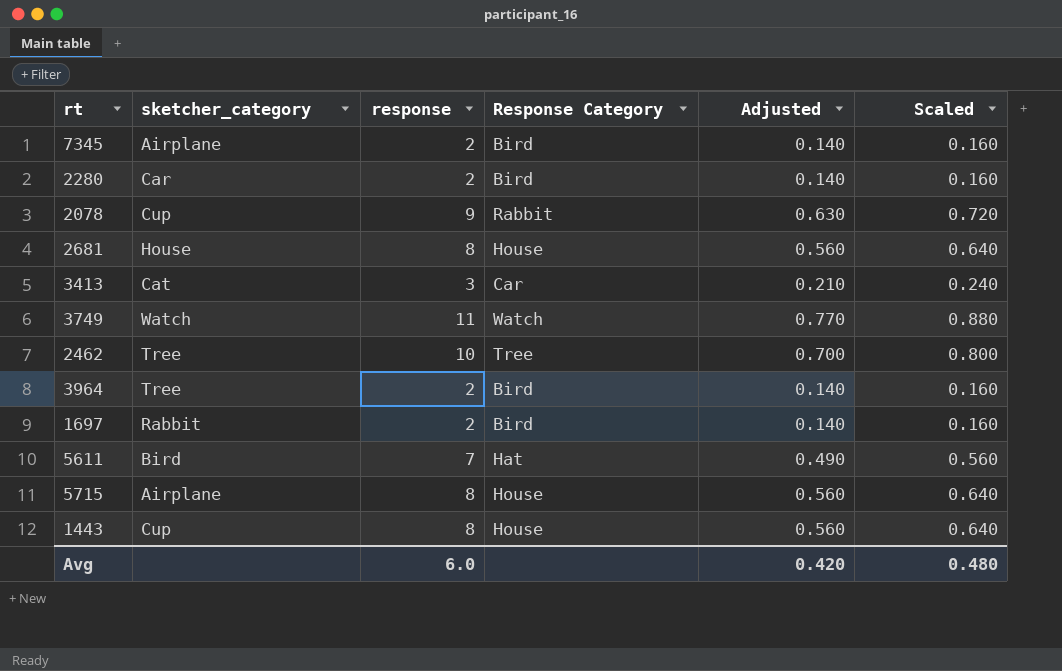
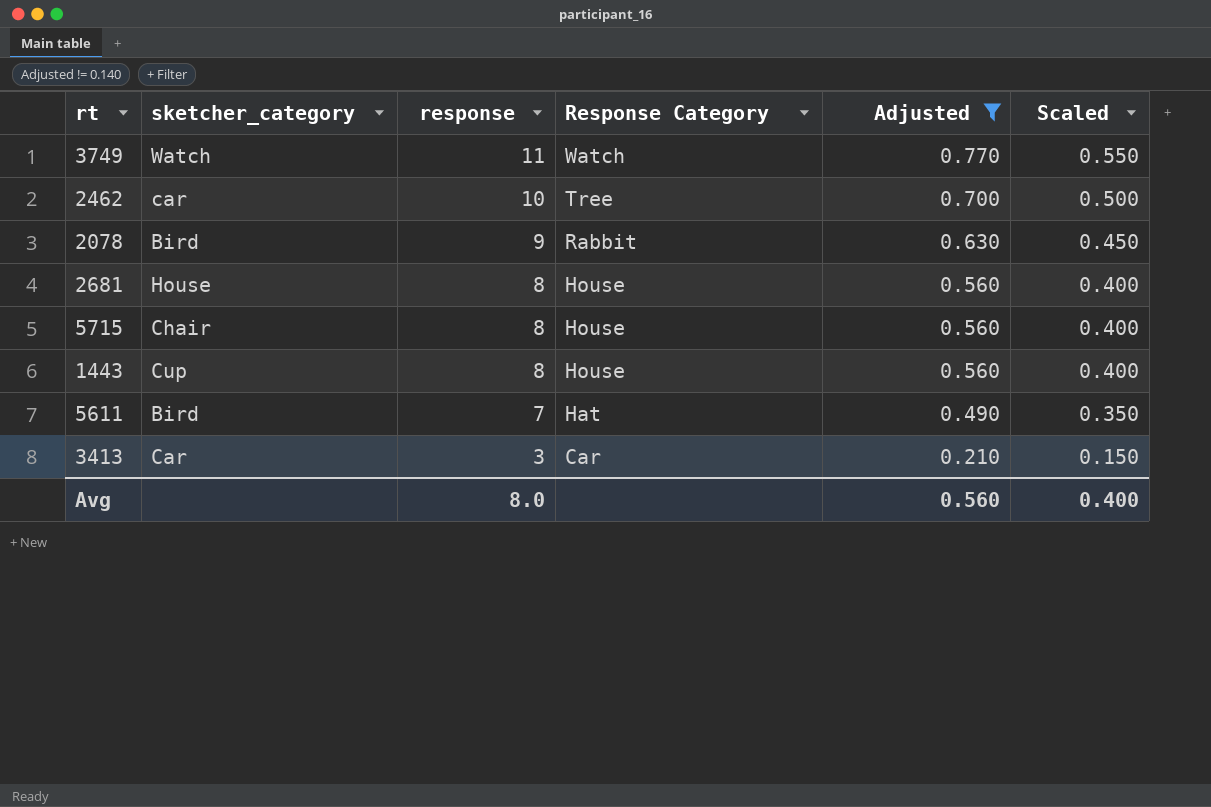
filter: none -> Adjusted != 0.140
row order: none -> response descending
column Scaled | formula: [response] * 0.08 -> [response] * 0.05
2462 | sketcher_category: Tree -> car
2078 | sketcher_category: Cup -> Bird
5715 | sketcher_category: Airplane -> Chair
3413 | sketcher_category: Cat -> Car
Avg | response: 6.0 -> 8.0
Avg | Adjusted: 0.420 -> 0.560
Avg | Scaled: 0.480 -> 0.400

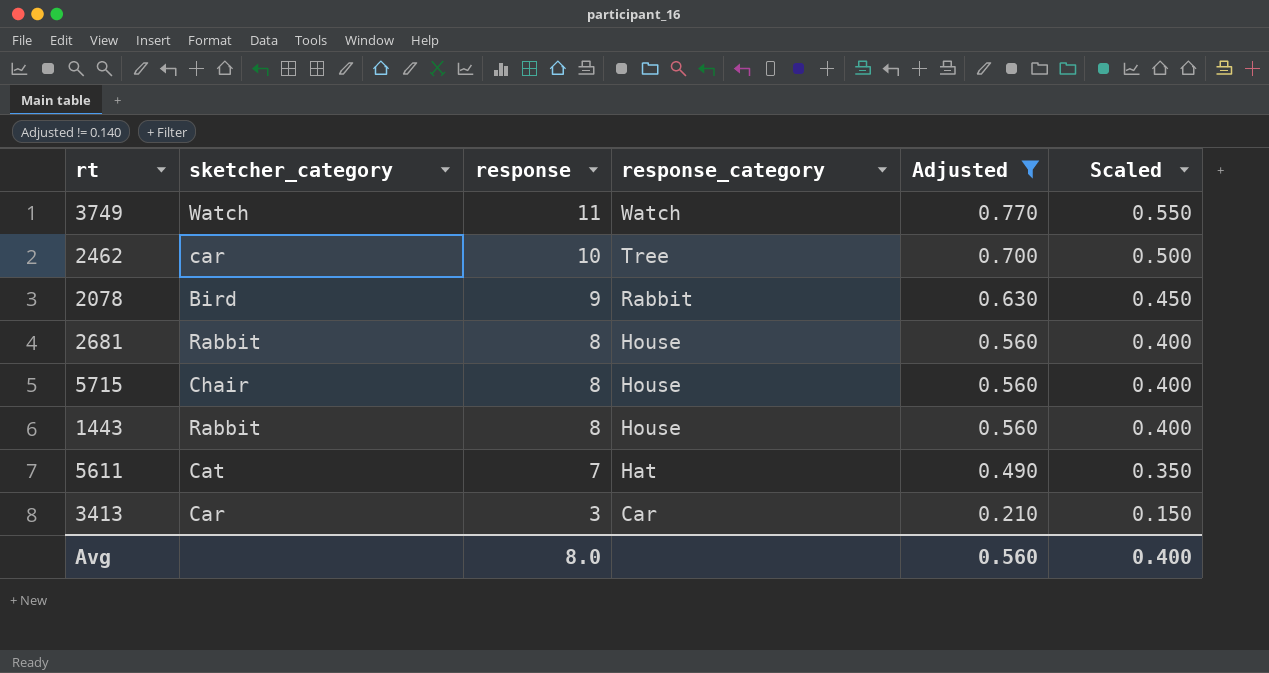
column name: Response Category -> response_category
2681 | sketcher_category: House -> Rabbit
1443 | sketcher_category: Cup -> Rabbit
5611 | sketcher_category: Bird -> Cat

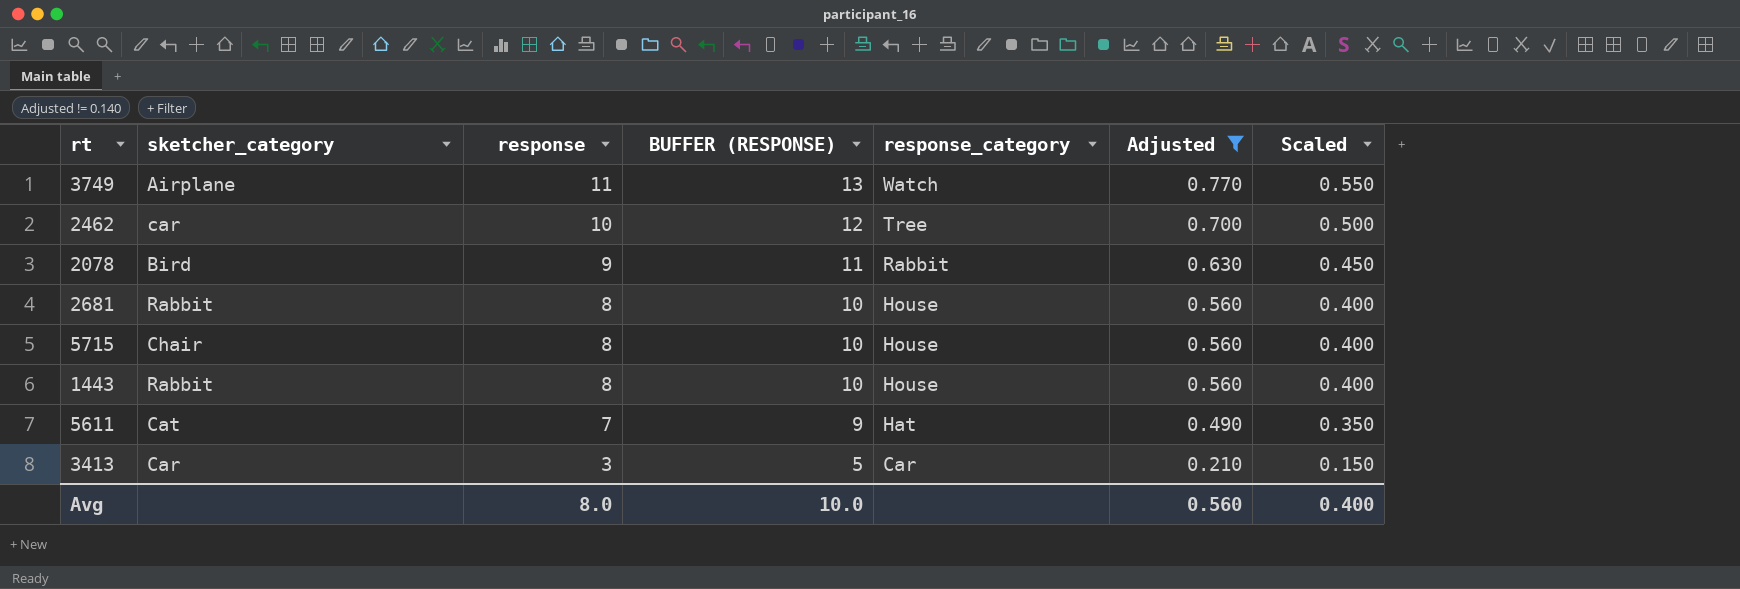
column BUFFER (RESPONSE) | formula: none -> [response] + 2
3749 | sketcher_category: Watch -> Airplane

